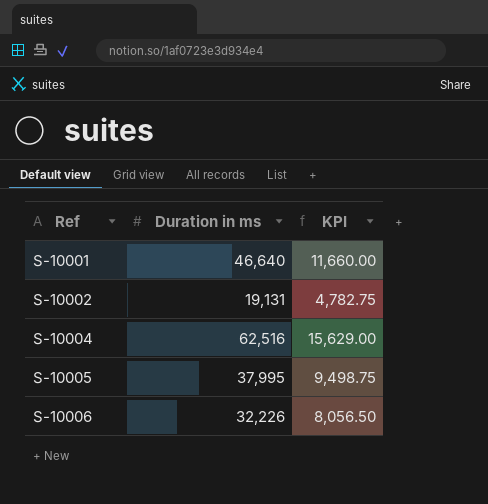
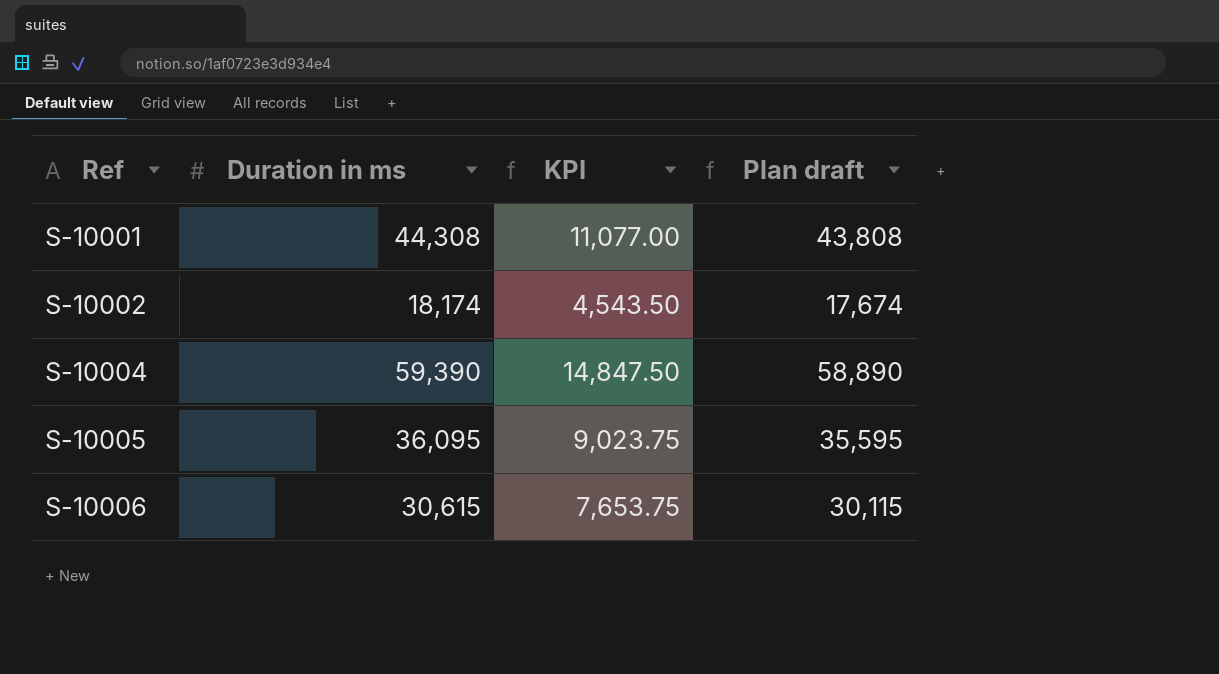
column Plan draft | formula: none -> [Duration in ms] - 500
S-10001 | Duration in ms: 46,640 -> 44,308
S-10001 | KPI: 11,660.00 -> 11,077.00
S-10002 | Duration in ms: 19,131 -> 18,174
S-10002 | KPI: 4,782.75 -> 4,543.50
S-10004 | Duration in ms: 62,516 -> 59,390
S-10004 | KPI: 15,629.00 -> 14,847.50
S-10005 | Duration in ms: 37,995 -> 36,095
S-10005 | KPI: 9,498.75 -> 9,023.75
S-10006 | Duration in ms: 32,226 -> 30,615
S-10006 | KPI: 8,056.50 -> 7,653.75

